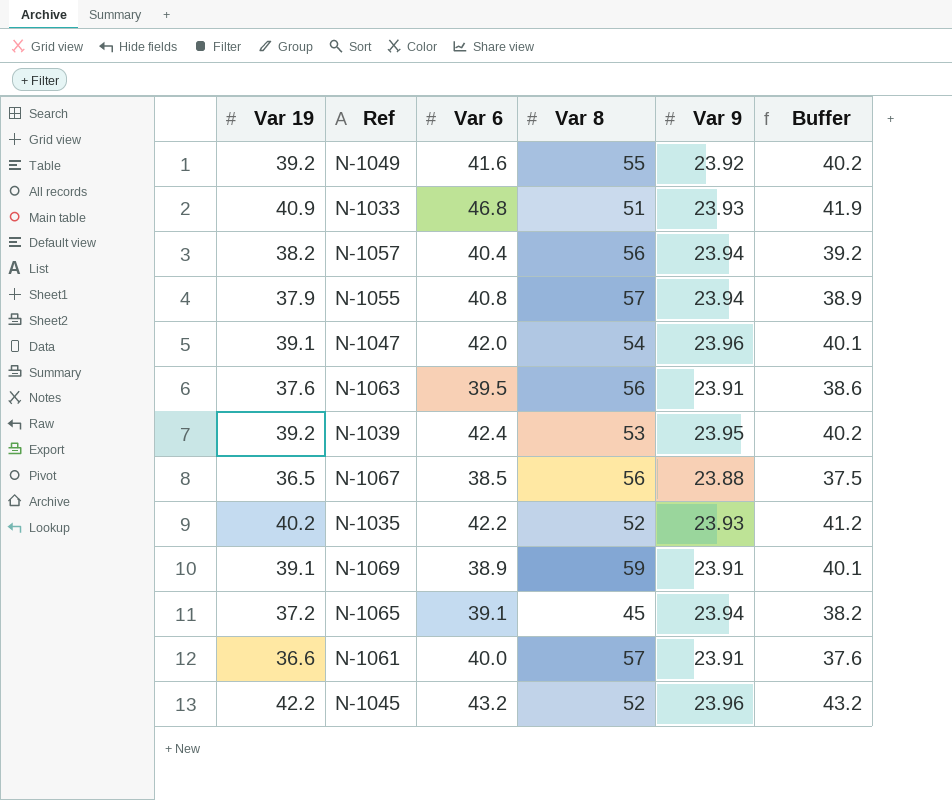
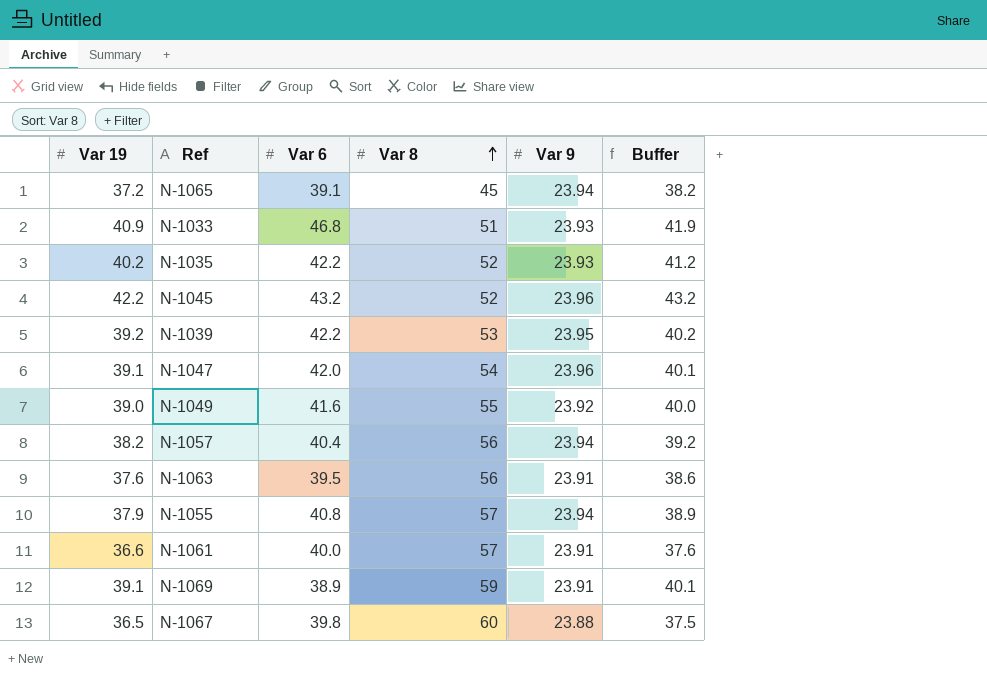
row order: none -> Var 8 ascending
N-1039 | Var 6: 42.4 -> 42.2
N-1049 | Var 19: 39.2 -> 39.0
N-1049 | Buffer: 40.2 -> 40.0
N-1067 | Var 6: 38.5 -> 39.8
N-1067 | Var 8: 56 -> 60

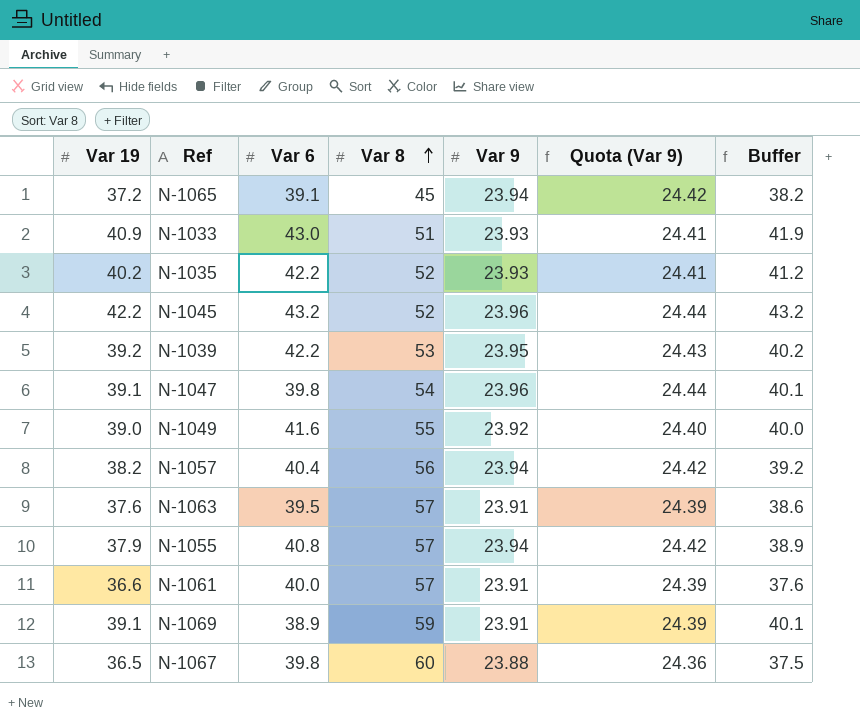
column Quota (Var 9) | formula: none -> [Var 9] * 1.02
N-1033 | Var 6: 46.8 -> 43.0
N-1047 | Var 6: 42.0 -> 39.8
N-1063 | Var 8: 56 -> 57

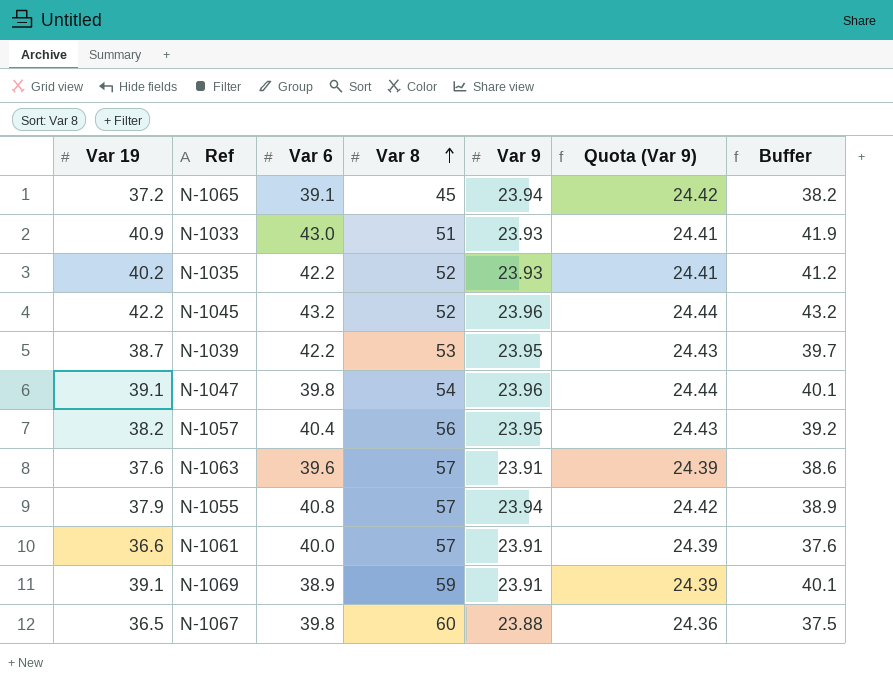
row N-1049: 39.0 | 41.6 | 55 | 23.92 | 24.40 | 40.0 -> none
N-1039 | Var 19: 39.2 -> 38.7
N-1039 | Buffer: 40.2 -> 39.7
N-1057 | Var 9: 23.94 -> 23.95
N-1057 | Quota (Var 9): 24.42 -> 24.43
N-1063 | Var 6: 39.5 -> 39.6

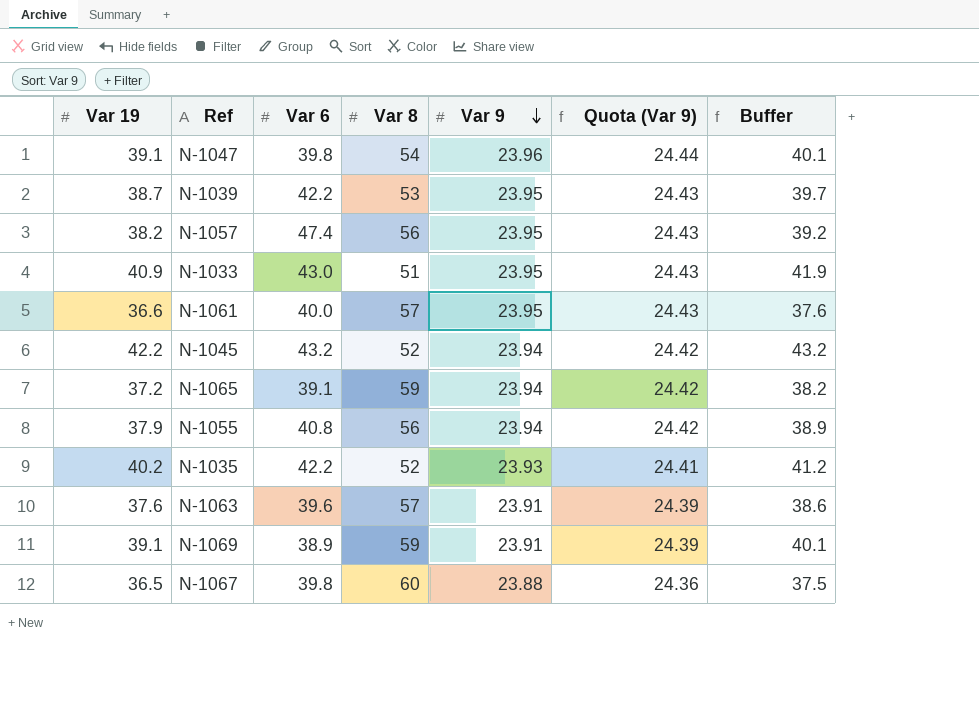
row order: Var 8 ascending -> Var 9 descending
N-1057 | Var 6: 40.4 -> 47.4
N-1033 | Var 9: 23.93 -> 23.95
N-1033 | Quota (Var 9): 24.41 -> 24.43
N-1061 | Var 9: 23.91 -> 23.95
N-1061 | Quota (Var 9): 24.39 -> 24.43
N-1045 | Var 9: 23.96 -> 23.94
N-1045 | Quota (Var 9): 24.44 -> 24.42
N-1065 | Var 8: 45 -> 59
N-1055 | Var 8: 57 -> 56

